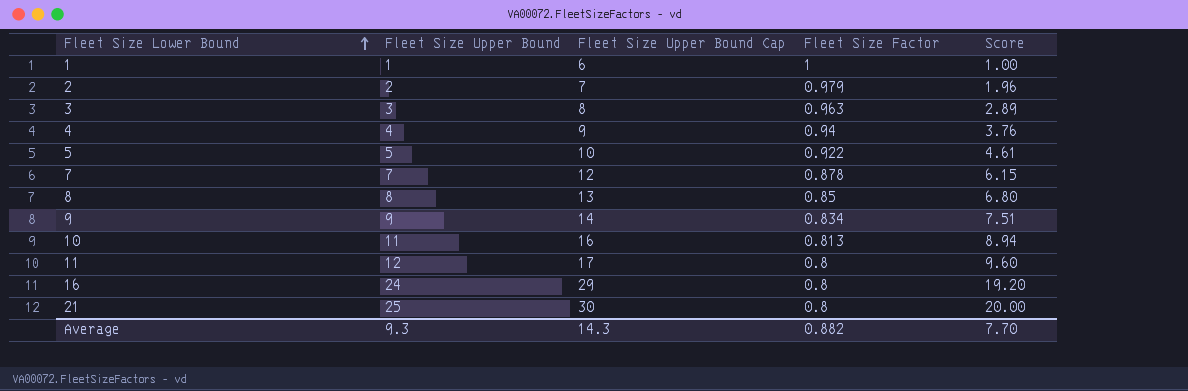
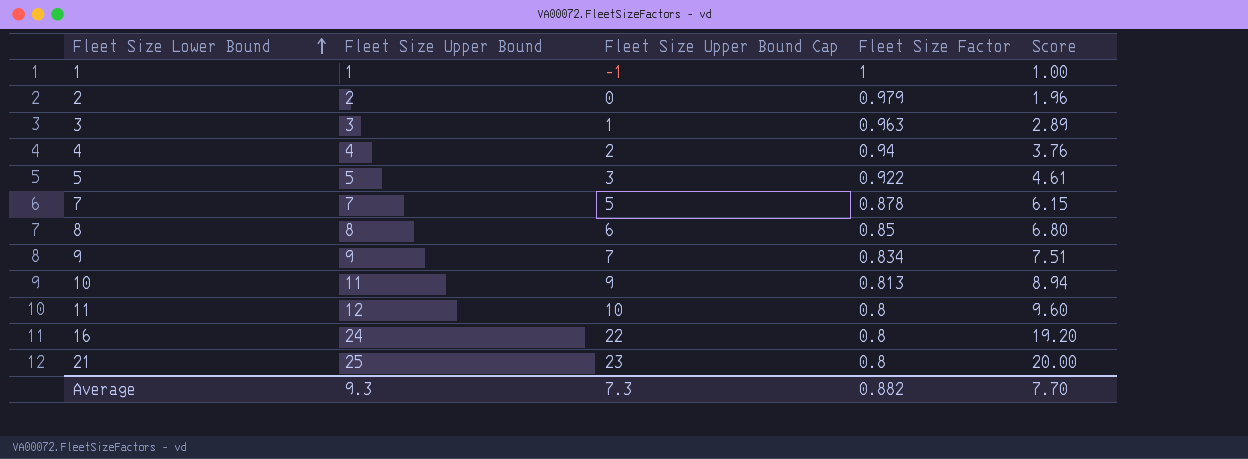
column Fleet Size Upper Bound Cap | formula: [Fleet Size Upper Bound] + 5 -> [Fleet Size Upper Bound] - 2
Average | Fleet Size Upper Bound Cap: 14.3 -> 7.3

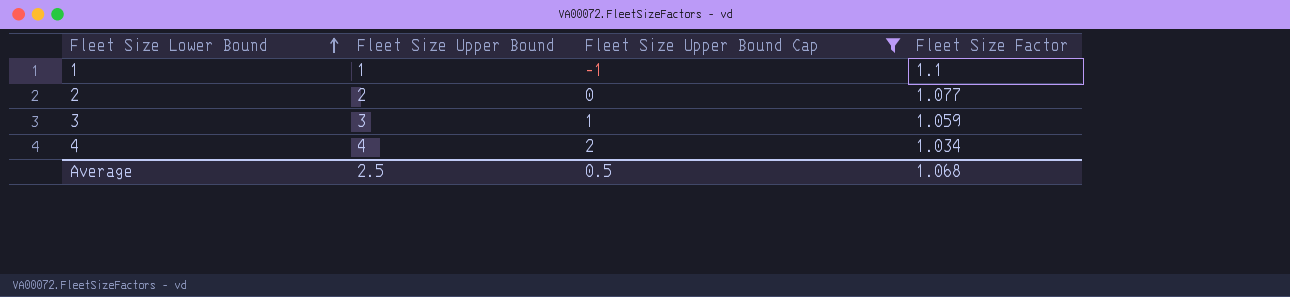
filter: none -> Fleet Size Upper Bound Cap <= 2
column Score | formula: [Fleet Size Upper Bound] * [Fleet Size Factor] -> none
1 | Fleet Size Factor: 1 -> 1.1
2 | Fleet Size Factor: 0.979 -> 1.077
3 | Fleet Size Factor: 0.963 -> 1.059
4 | Fleet Size Factor: 0.94 -> 1.034
Average | Fleet Size Upper Bound: 9.3 -> 2.5
Average | Fleet Size Upper Bound Cap: 7.3 -> 0.5
Average | Fleet Size Factor: 0.882 -> 1.068

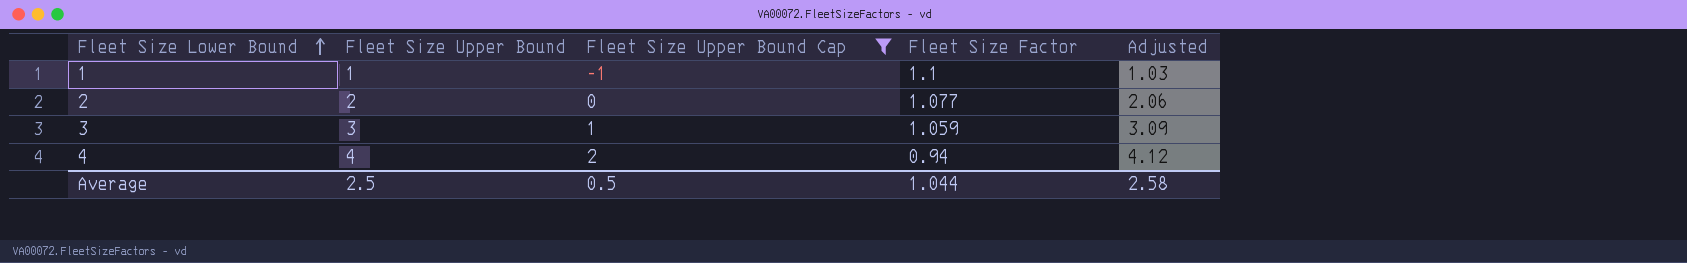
column Adjusted | formula: none -> [Fleet Size Upper Bound] * 1.03
4 | Fleet Size Factor: 1.034 -> 0.94
Average | Fleet Size Factor: 1.068 -> 1.044

